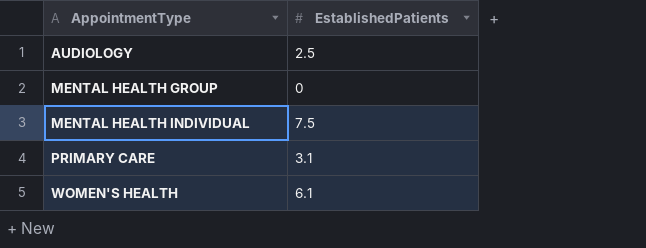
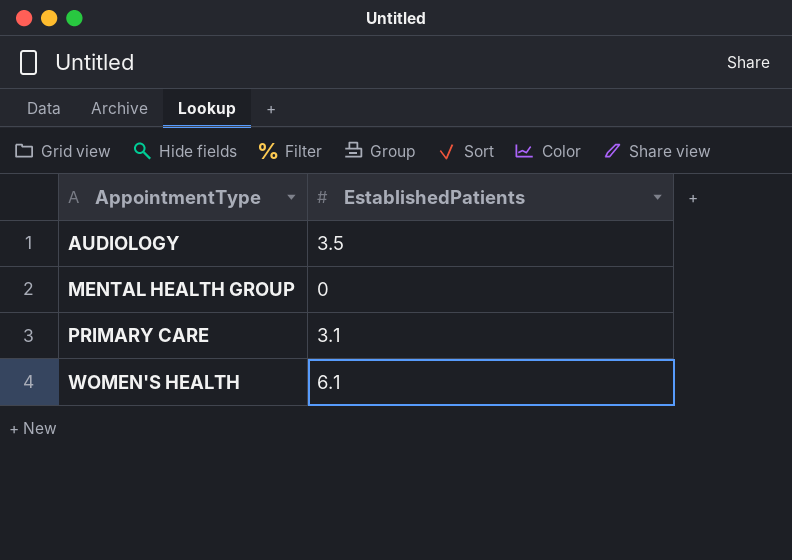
row MENTAL HEALTH INDIVIDUAL: 7.5 -> none
AUDIOLOGY | EstablishedPatients: 2.5 -> 3.5

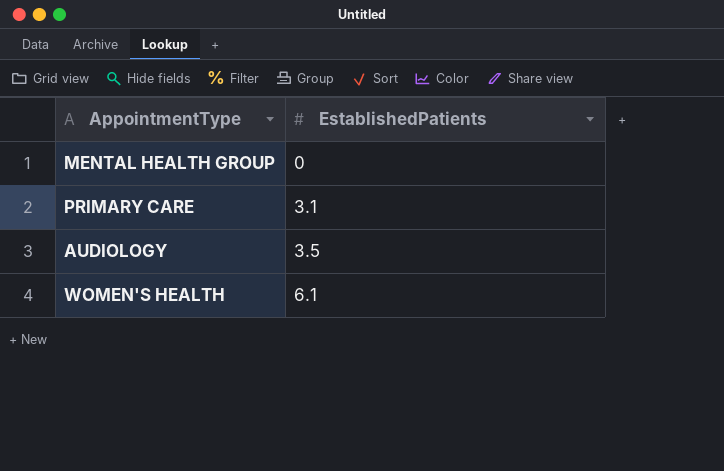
row order: AppointmentType ascending -> EstablishedPatients ascending

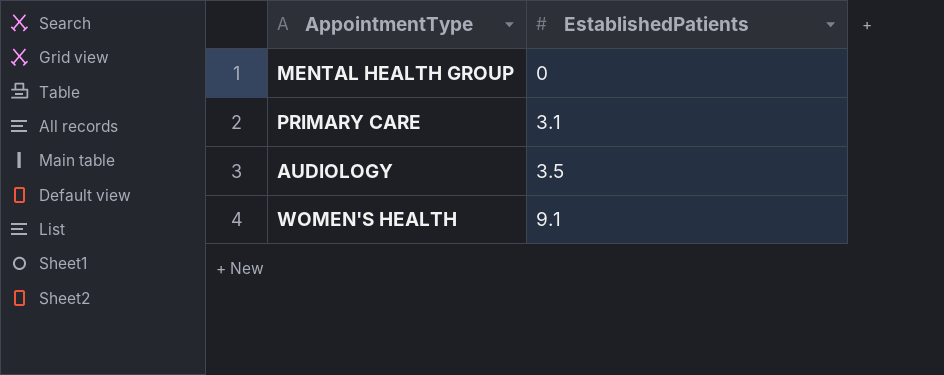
WOMEN'S HEALTH | EstablishedPatients: 6.1 -> 9.1

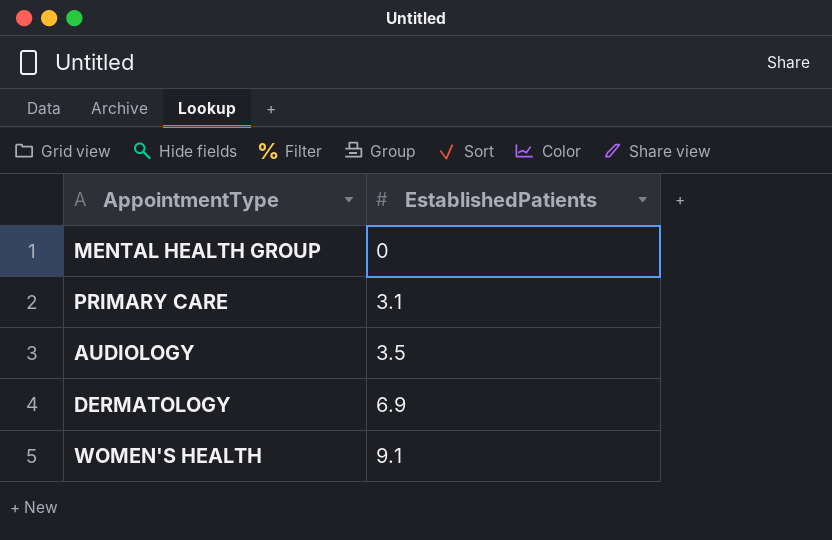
row DERMATOLOGY: none -> 6.9

